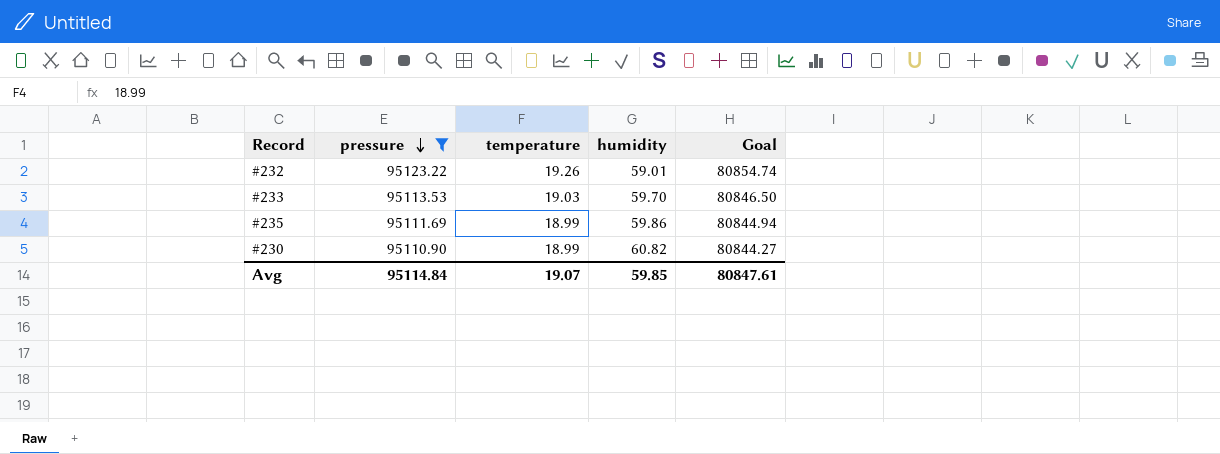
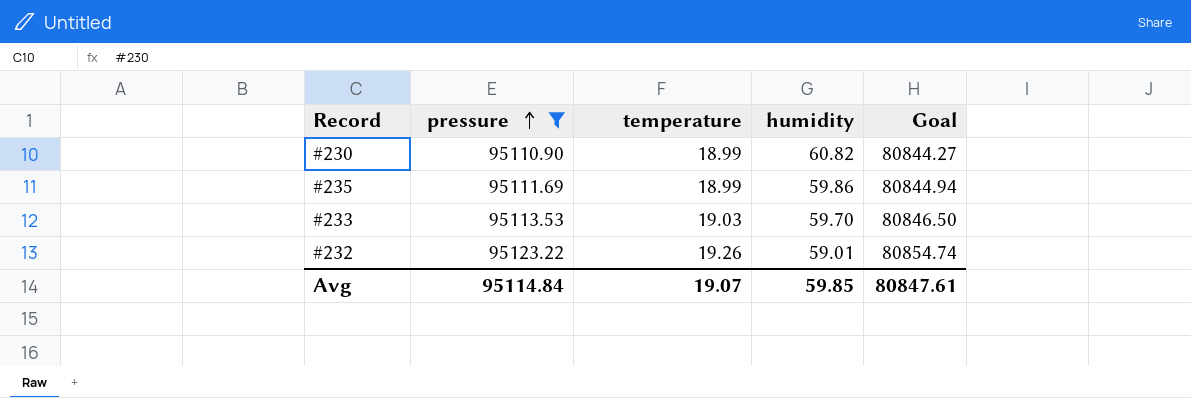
row order: pressure descending -> pressure ascending

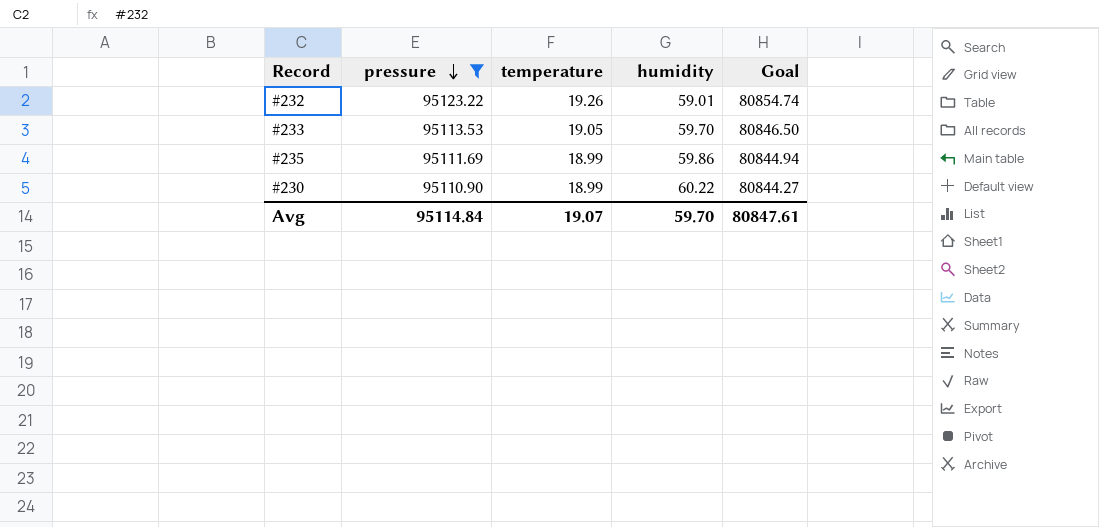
row order: pressure ascending -> pressure descending
#233 | temperature: 19.03 -> 19.05
#230 | humidity: 60.82 -> 60.22
Avg | humidity: 59.85 -> 59.70

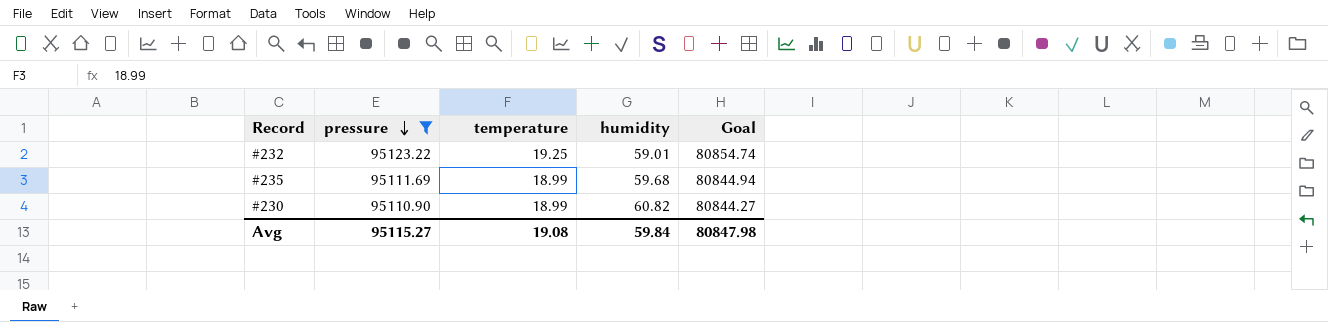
row #233: 95113.53 | 19.05 | 59.70 | 80846.50 -> none
#232 | temperature: 19.26 -> 19.25
#235 | humidity: 59.86 -> 59.68
#230 | humidity: 60.22 -> 60.82
Avg | pressure: 95114.84 -> 95115.27
Avg | temperature: 19.07 -> 19.08
Avg | humidity: 59.70 -> 59.84
Avg | Goal: 80847.61 -> 80847.98

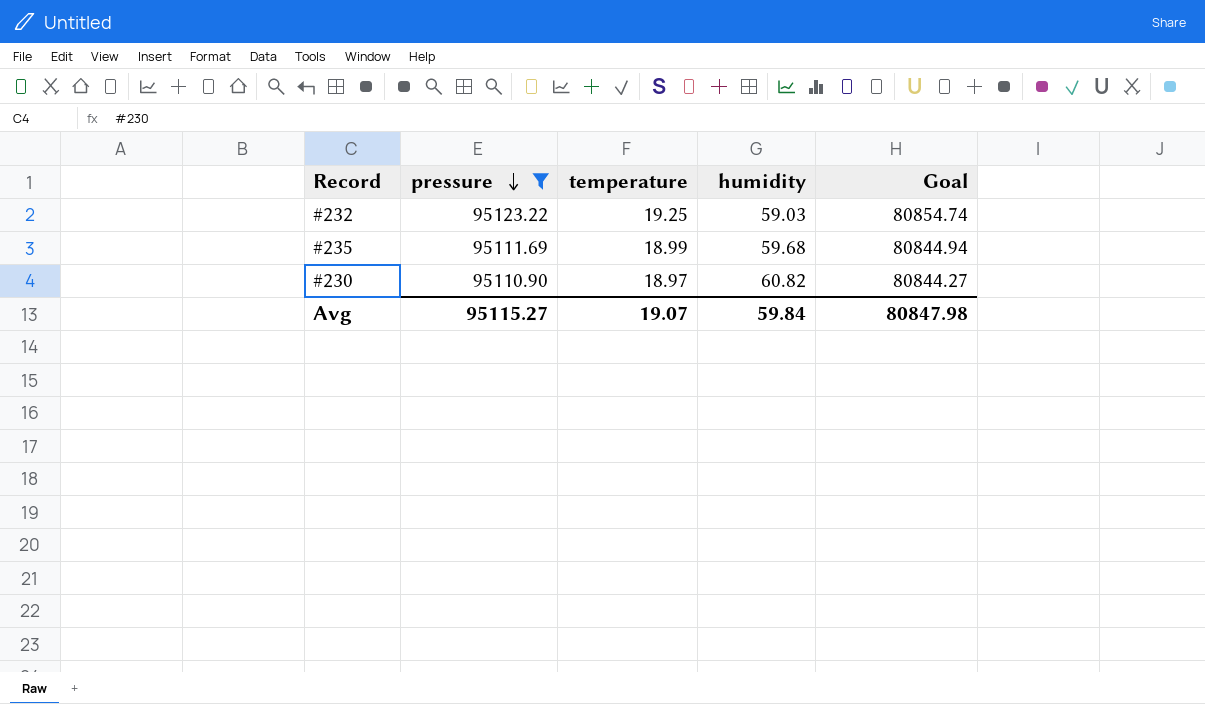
#232 | humidity: 59.01 -> 59.03
#230 | temperature: 18.99 -> 18.97
Avg | temperature: 19.08 -> 19.07

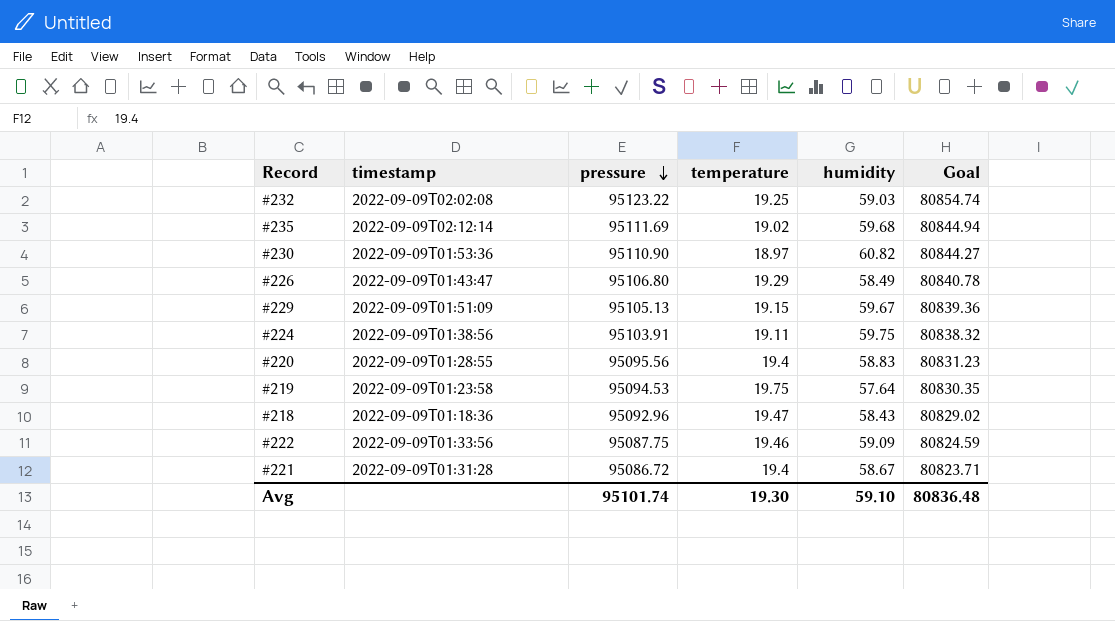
filter: pressure >= 95110.90 -> none
column timestamp | position: none -> 2
#235 | temperature: 18.99 -> 19.02
Avg | pressure: 95115.27 -> 95101.74
Avg | temperature: 19.07 -> 19.30
Avg | humidity: 59.84 -> 59.10
Avg | Goal: 80847.98 -> 80836.48

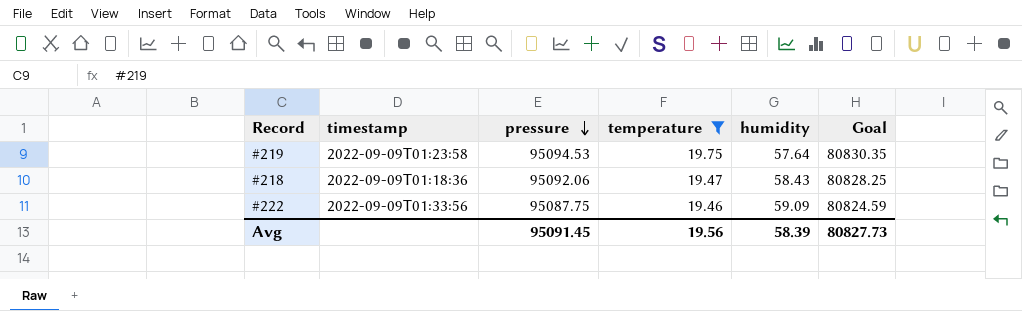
filter: none -> temperature >= 19.46
#218 | pressure: 95092.96 -> 95092.06
#218 | Goal: 80829.02 -> 80828.25
Avg | pressure: 95101.74 -> 95091.45
Avg | temperature: 19.30 -> 19.56
Avg | humidity: 59.10 -> 58.39
Avg | Goal: 80836.48 -> 80827.73

